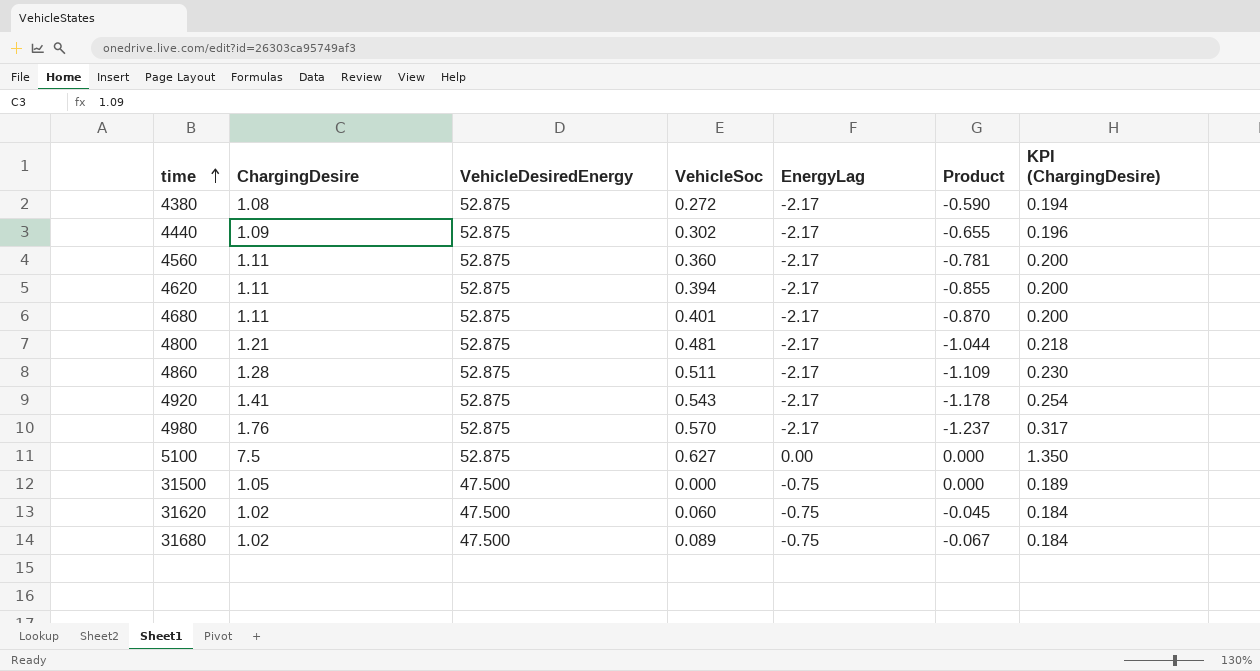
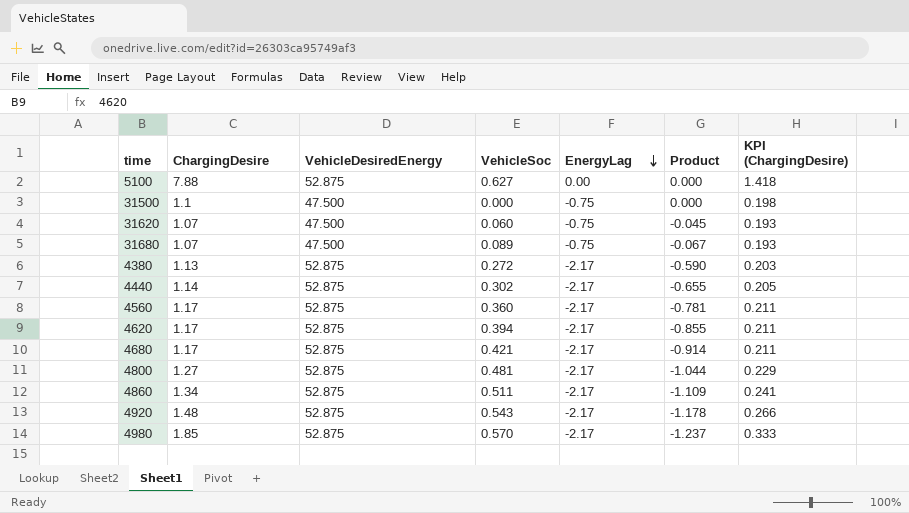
row order: time ascending -> EnergyLag descending
5100 | ChargingDesire: 7.5 -> 7.88
5100 | KPI (ChargingDesire): 1.350 -> 1.418
31500 | ChargingDesire: 1.05 -> 1.1
31500 | KPI (ChargingDesire): 0.189 -> 0.198
31620 | ChargingDesire: 1.02 -> 1.07
31620 | KPI (ChargingDesire): 0.184 -> 0.193
31680 | ChargingDesire: 1.02 -> 1.07
31680 | KPI (ChargingDesire): 0.184 -> 0.193
4380 | ChargingDesire: 1.08 -> 1.13
4380 | KPI (ChargingDesire): 0.194 -> 0.203
4440 | ChargingDesire: 1.09 -> 1.14
4440 | KPI (ChargingDesire): 0.196 -> 0.205
4560 | ChargingDesire: 1.11 -> 1.17
4560 | KPI (ChargingDesire): 0.200 -> 0.211
4620 | ChargingDesire: 1.11 -> 1.17
4620 | KPI (ChargingDesire): 0.200 -> 0.211
4680 | ChargingDesire: 1.11 -> 1.17
4680 | VehicleSoc: 0.401 -> 0.421
4680 | Product: -0.870 -> -0.914
4680 | KPI (ChargingDesire): 0.200 -> 0.211
4800 | ChargingDesire: 1.21 -> 1.27
4800 | KPI (ChargingDesire): 0.218 -> 0.229
4860 | ChargingDesire: 1.28 -> 1.34
4860 | KPI (ChargingDesire): 0.230 -> 0.241
4920 | ChargingDesire: 1.41 -> 1.48
4920 | KPI (ChargingDesire): 0.254 -> 0.266
4980 | ChargingDesire: 1.76 -> 1.85
4980 | KPI (ChargingDesire): 0.317 -> 0.333

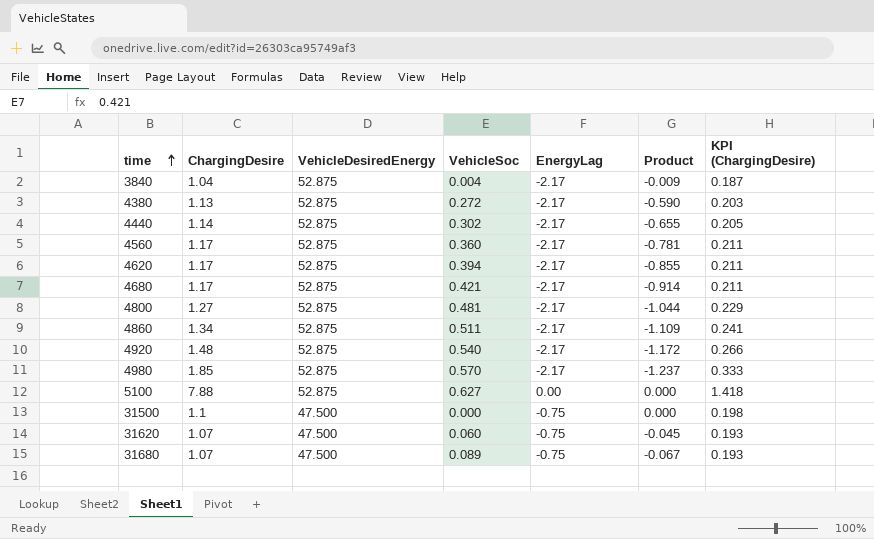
row order: EnergyLag descending -> time ascending
row 3840: none -> 1.04 | 52.875 | 0.004 | -2.17 | -0.009 | 0.187
4920 | VehicleSoc: 0.543 -> 0.540
4920 | Product: -1.178 -> -1.172

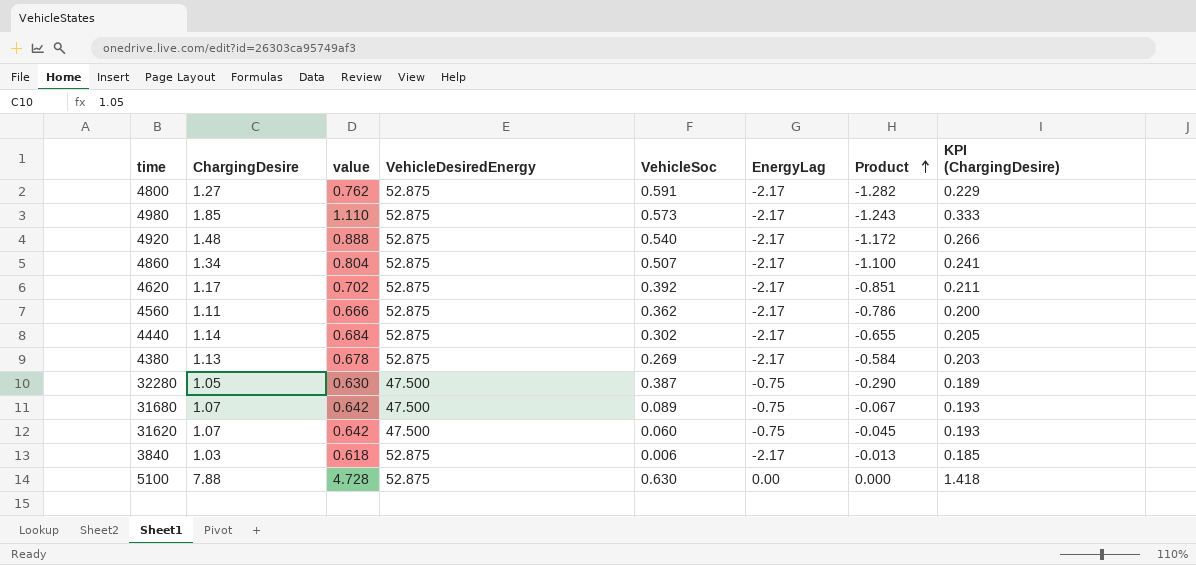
row order: time ascending -> Product ascending
column value | formula: none -> [ChargingDesire] * 0.6
row 4680: 1.17 | 52.875 | 0.421 | -2.17 | -0.914 | 0.211 -> none
row 31500: 1.1 | 47.500 | 0.000 | -0.75 | 0.000 | 0.198 -> none
4800 | VehicleSoc: 0.481 -> 0.591
4800 | Product: -1.044 -> -1.282
4980 | VehicleSoc: 0.570 -> 0.573
4980 | Product: -1.237 -> -1.243
4860 | VehicleSoc: 0.511 -> 0.507
4860 | Product: -1.109 -> -1.100
4620 | VehicleSoc: 0.394 -> 0.392
4620 | Product: -0.855 -> -0.851
4560 | ChargingDesire: 1.17 -> 1.11
4560 | VehicleSoc: 0.360 -> 0.362
4560 | Product: -0.781 -> -0.786
4560 | KPI (ChargingDesire): 0.211 -> 0.200
4380 | VehicleSoc: 0.272 -> 0.269
4380 | Product: -0.590 -> -0.584
row 32280: none -> 1.05 | 0.630 | 47.500 | 0.387 | -0.75 | -0.290 | 0.189
3840 | ChargingDesire: 1.04 -> 1.03
3840 | VehicleSoc: 0.004 -> 0.006
3840 | Product: -0.009 -> -0.013
3840 | KPI (ChargingDesire): 0.187 -> 0.185
5100 | VehicleSoc: 0.627 -> 0.630

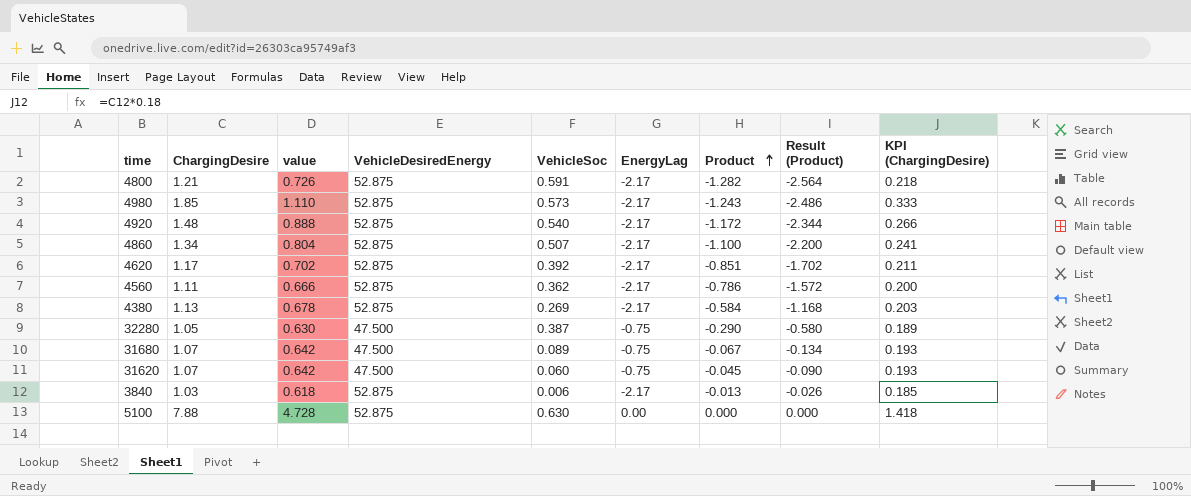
column Result (Product) | formula: none -> [Product] * 2
row 4440: 1.14 | 0.684 | 52.875 | 0.302 | -2.17 | -0.655 | 0.205 -> none
4800 | ChargingDesire: 1.27 -> 1.21
4800 | value: 0.762 -> 0.726
4800 | KPI (ChargingDesire): 0.229 -> 0.218

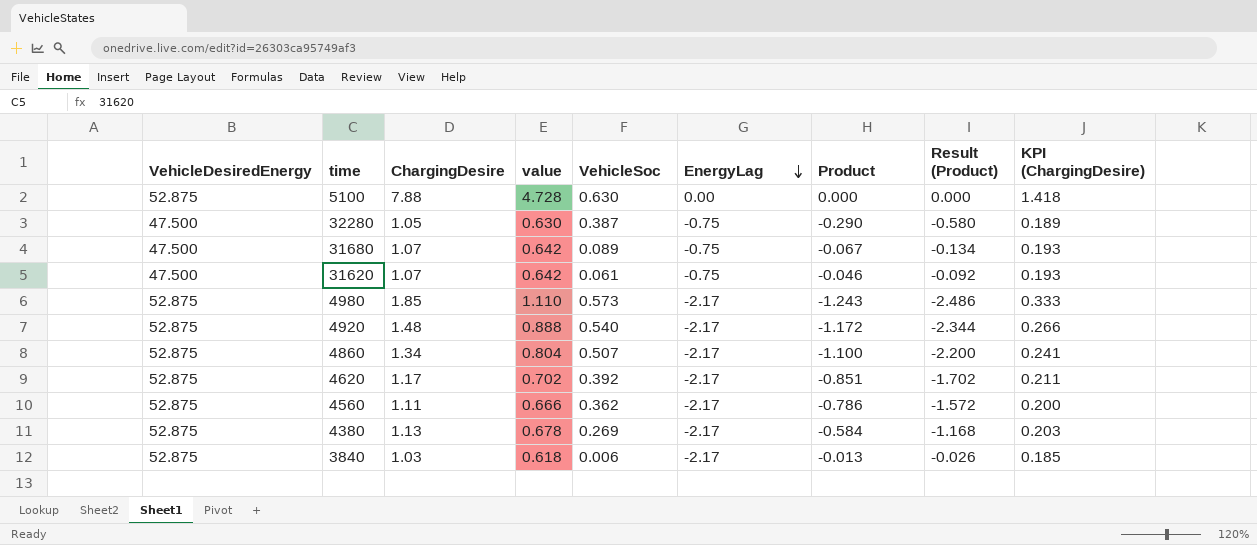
row order: Product ascending -> EnergyLag descending
column VehicleDesiredEnergy | position: 4 -> 1
row 4800: 1.21 | 0.726 | 52.875 | 0.591 | -2.17 | -1.282 | -2.564 | 0.218 -> none
31620 | VehicleSoc: 0.060 -> 0.061
31620 | Product: -0.045 -> -0.046
31620 | Result (Product): -0.090 -> -0.092

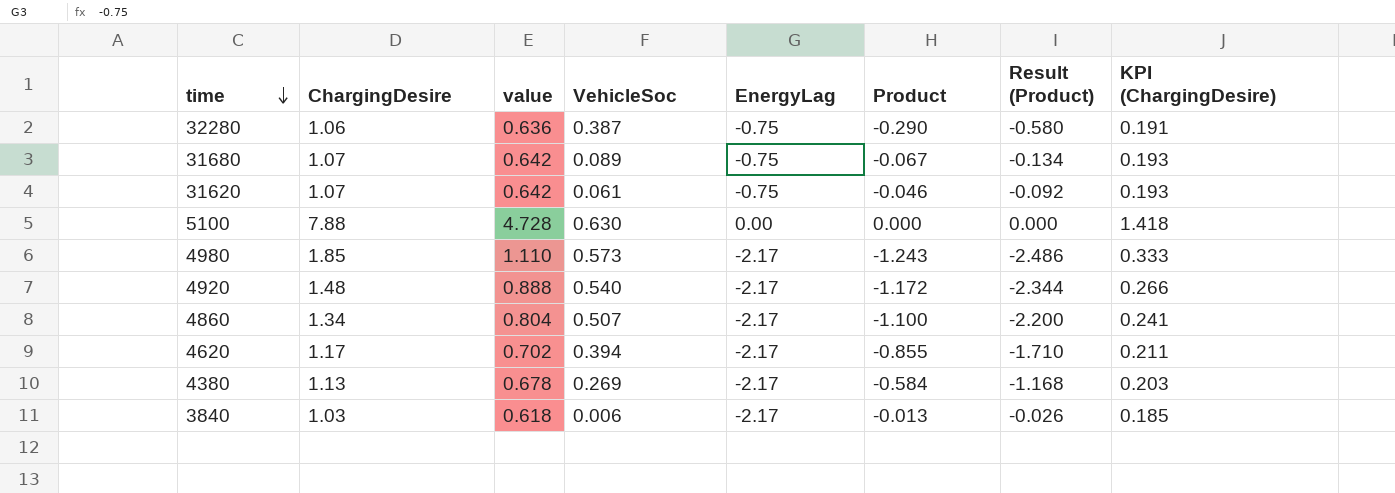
row order: EnergyLag descending -> time descending
column VehicleDesiredEnergy | position: 1 -> none
row 4560: 52.875 | 1.11 | 0.666 | 0.362 | -2.17 | -0.786 | -1.572 | 0.200 -> none
32280 | ChargingDesire: 1.05 -> 1.06
32280 | value: 0.630 -> 0.636
32280 | KPI (ChargingDesire): 0.189 -> 0.191
4620 | VehicleSoc: 0.392 -> 0.394
4620 | Product: -0.851 -> -0.855
4620 | Result (Product): -1.702 -> -1.710

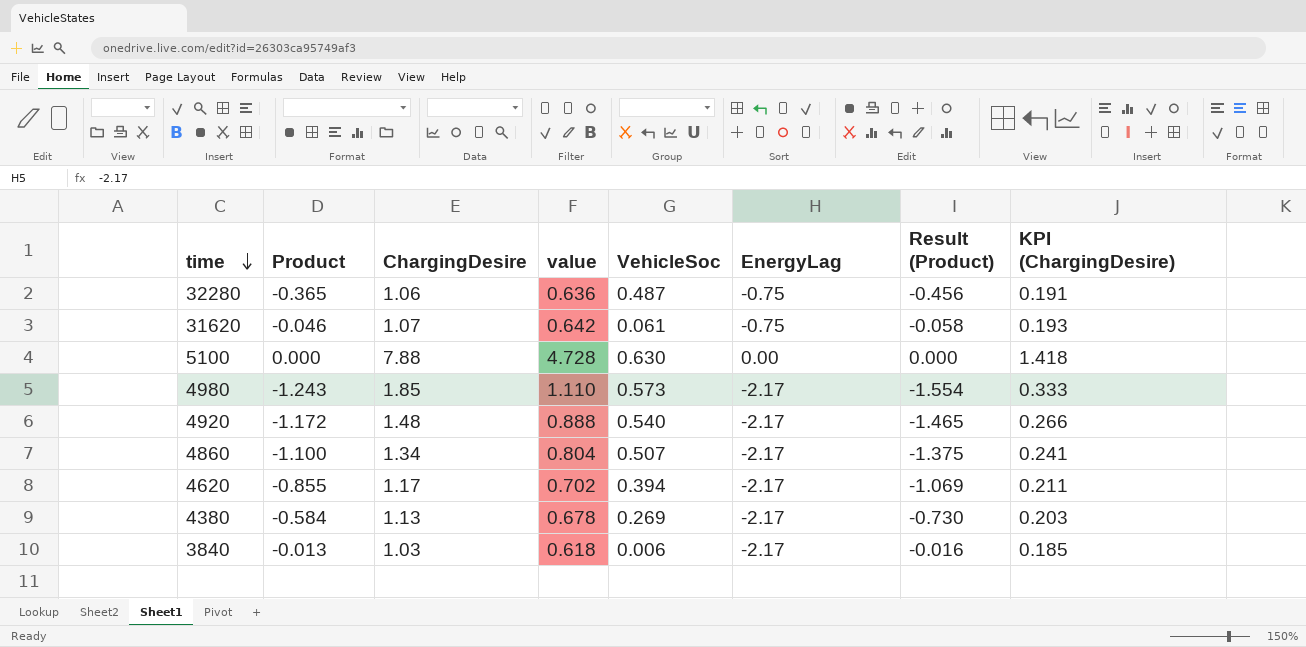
column Product | position: 6 -> 2
column Result (Product) | formula: [Product] * 2 -> [Product] * 1.25
row 31680: 1.07 | 0.642 | 0.089 | -0.75 | -0.067 | -0.134 | 0.193 -> none
32280 | Product: -0.290 -> -0.365
32280 | VehicleSoc: 0.387 -> 0.487

